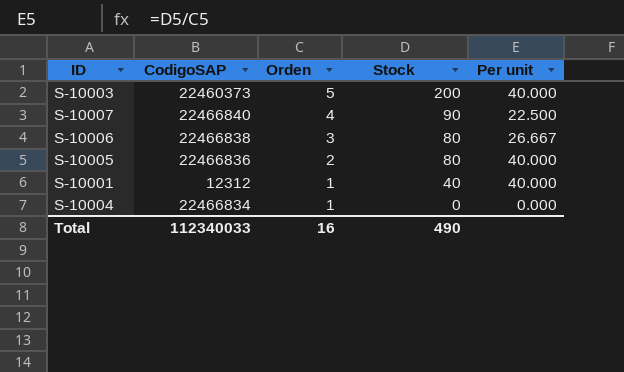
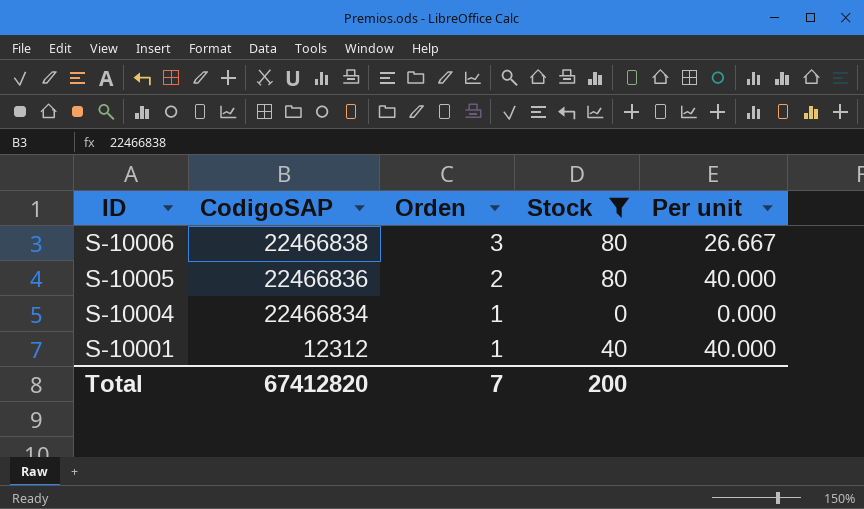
filter: none -> Stock <= 80
row order: Orden descending -> ID descending
Total | CodigoSAP: 112340033 -> 67412820
Total | Orden: 16 -> 7
Total | Stock: 490 -> 200

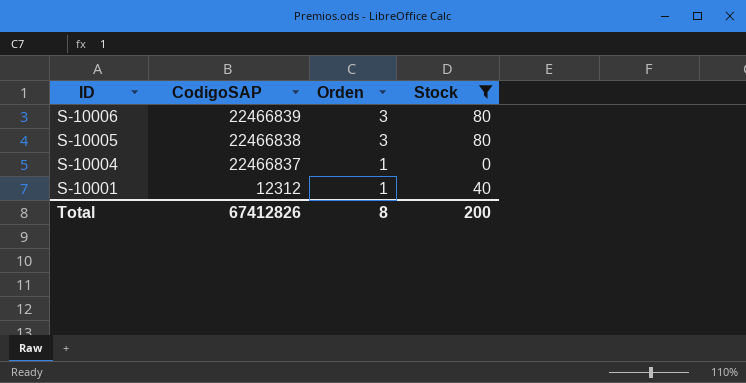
column Per unit | formula: [Stock] / [Orden] -> none
S-10006 | CodigoSAP: 22466838 -> 22466839
S-10005 | CodigoSAP: 22466836 -> 22466838
S-10005 | Orden: 2 -> 3
S-10004 | CodigoSAP: 22466834 -> 22466837
Total | CodigoSAP: 67412820 -> 67412826
Total | Orden: 7 -> 8

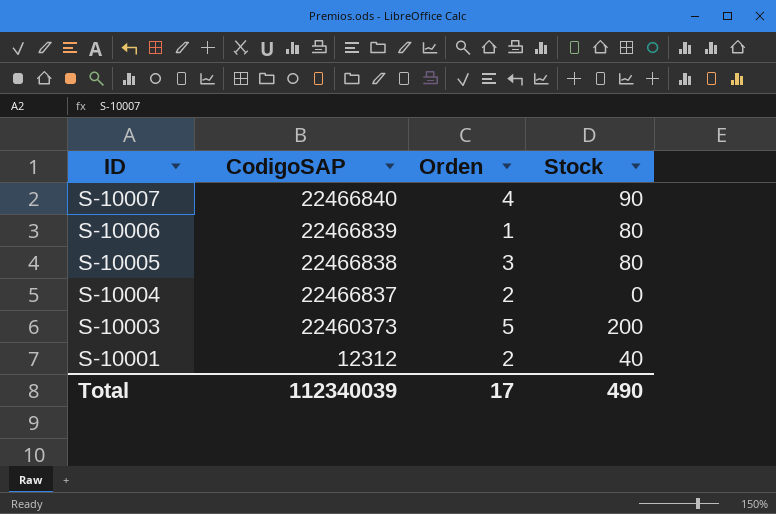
filter: Stock <= 80 -> none
S-10006 | Orden: 3 -> 1
S-10004 | Orden: 1 -> 2
S-10001 | Orden: 1 -> 2
Total | CodigoSAP: 67412826 -> 112340039
Total | Orden: 8 -> 17
Total | Stock: 200 -> 490

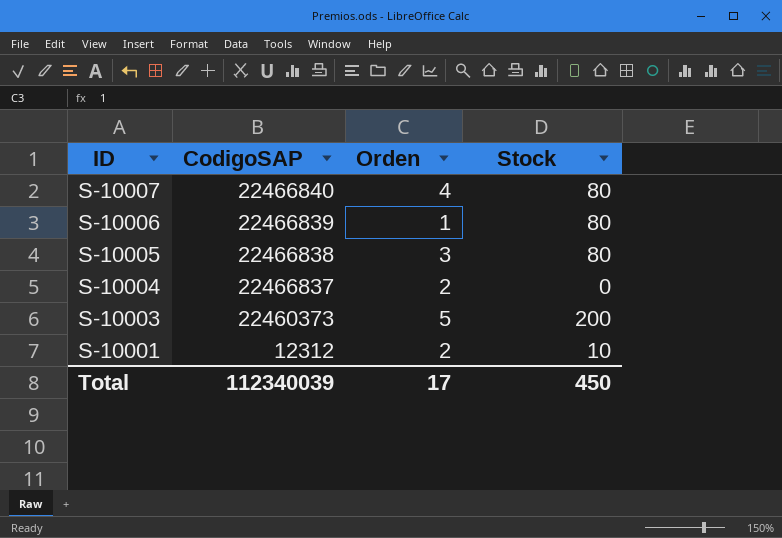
S-10007 | Stock: 90 -> 80
S-10001 | Stock: 40 -> 10
Total | Stock: 490 -> 450

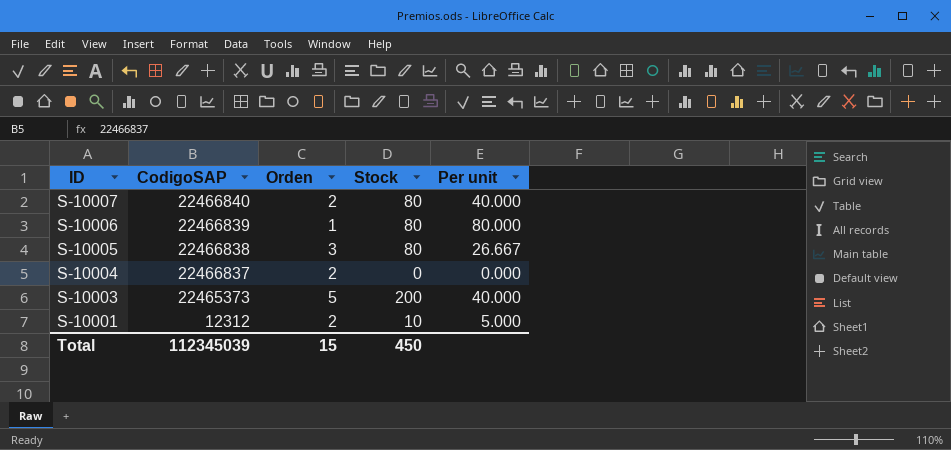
column Per unit | formula: none -> [Stock] / [Orden]
S-10007 | Orden: 4 -> 2
S-10003 | CodigoSAP: 22460373 -> 22465373
Total | CodigoSAP: 112340039 -> 112345039
Total | Orden: 17 -> 15

